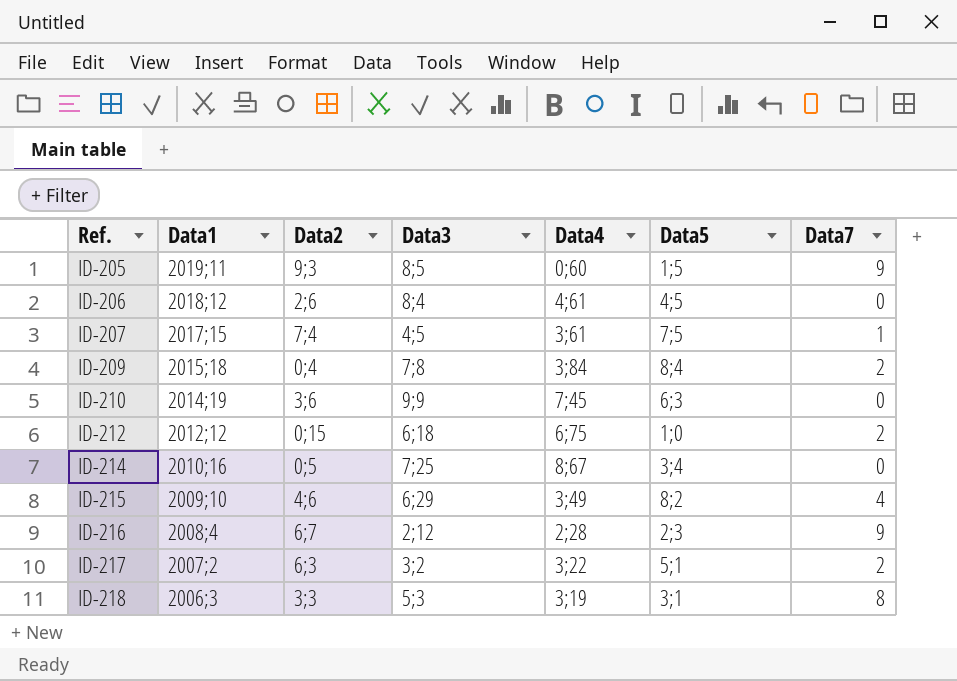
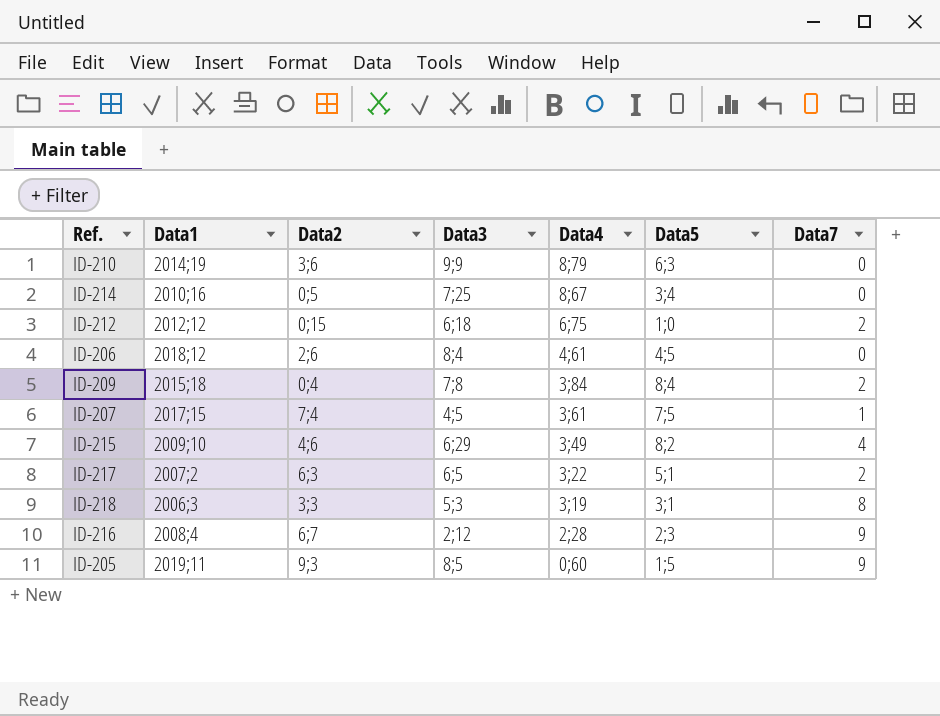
row order: Ref. ascending -> Data4 descending
ID-210 | Data4: 7;45 -> 8;79
ID-217 | Data3: 3;2 -> 6;5

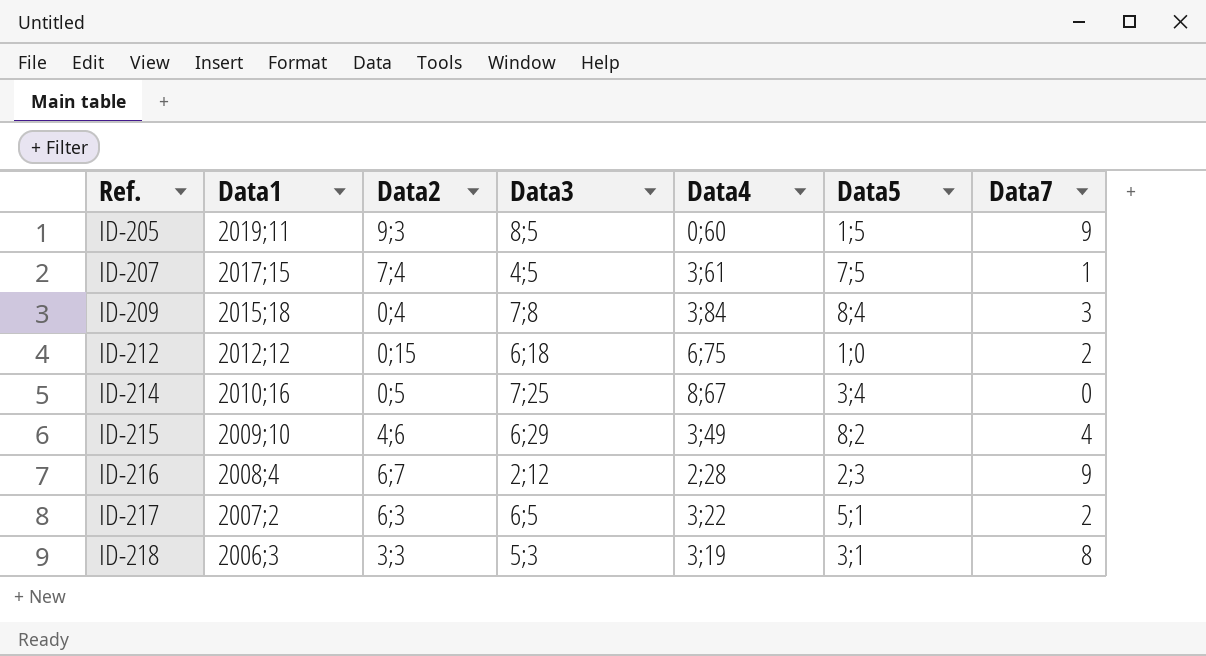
row order: Data4 descending -> Ref. ascending
row ID-210: 2014;19 | 3;6 | 9;9 | 8;79 | 6;3 | 0 -> none
row ID-206: 2018;12 | 2;6 | 8;4 | 4;61 | 4;5 | 0 -> none
ID-209 | Data7: 2 -> 3

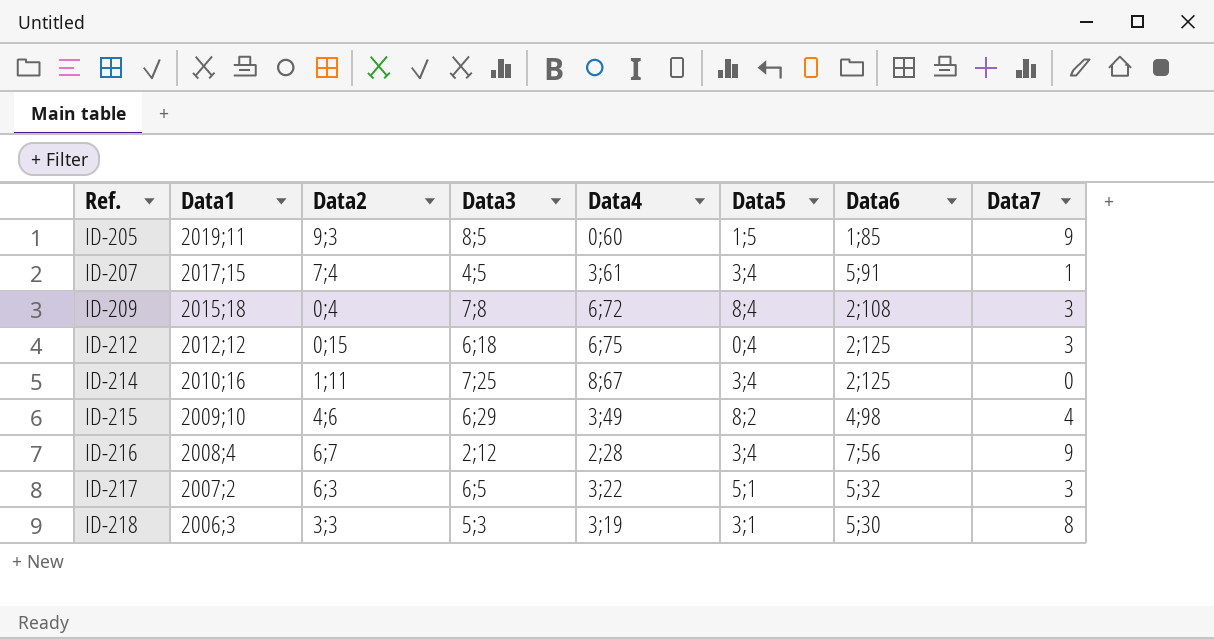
column Data6 | position: none -> 7
ID-207 | Data5: 7;5 -> 3;4
ID-209 | Data4: 3;84 -> 6;72
ID-212 | Data5: 1;0 -> 0;4
ID-212 | Data7: 2 -> 3
ID-214 | Data2: 0;5 -> 1;11
ID-216 | Data5: 2;3 -> 3;4
ID-217 | Data7: 2 -> 3

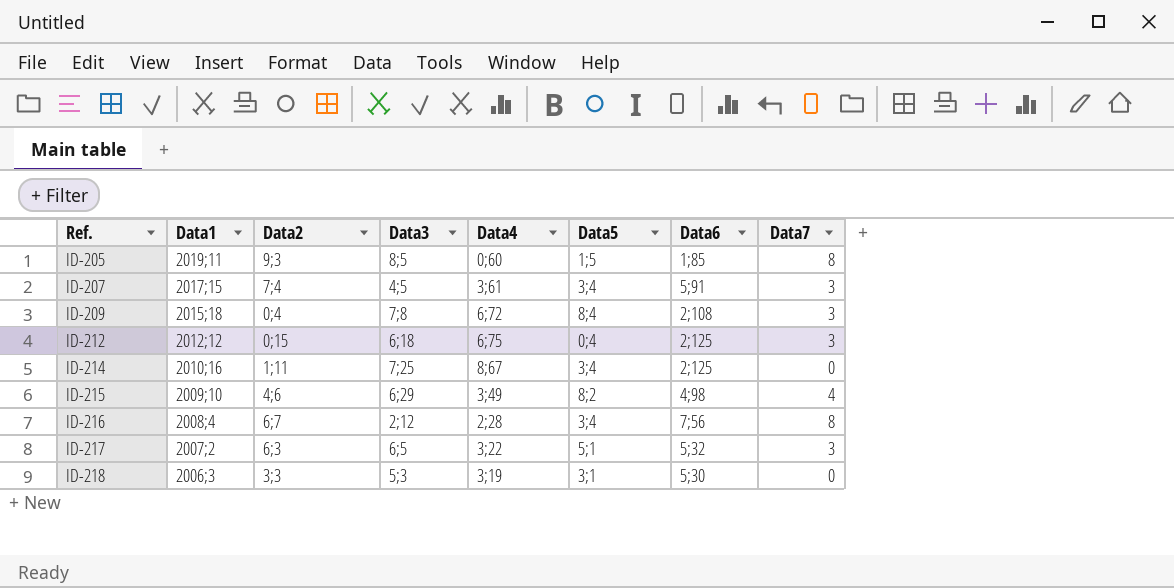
ID-205 | Data7: 9 -> 8
ID-207 | Data7: 1 -> 3
ID-216 | Data7: 9 -> 8
ID-218 | Data7: 8 -> 0

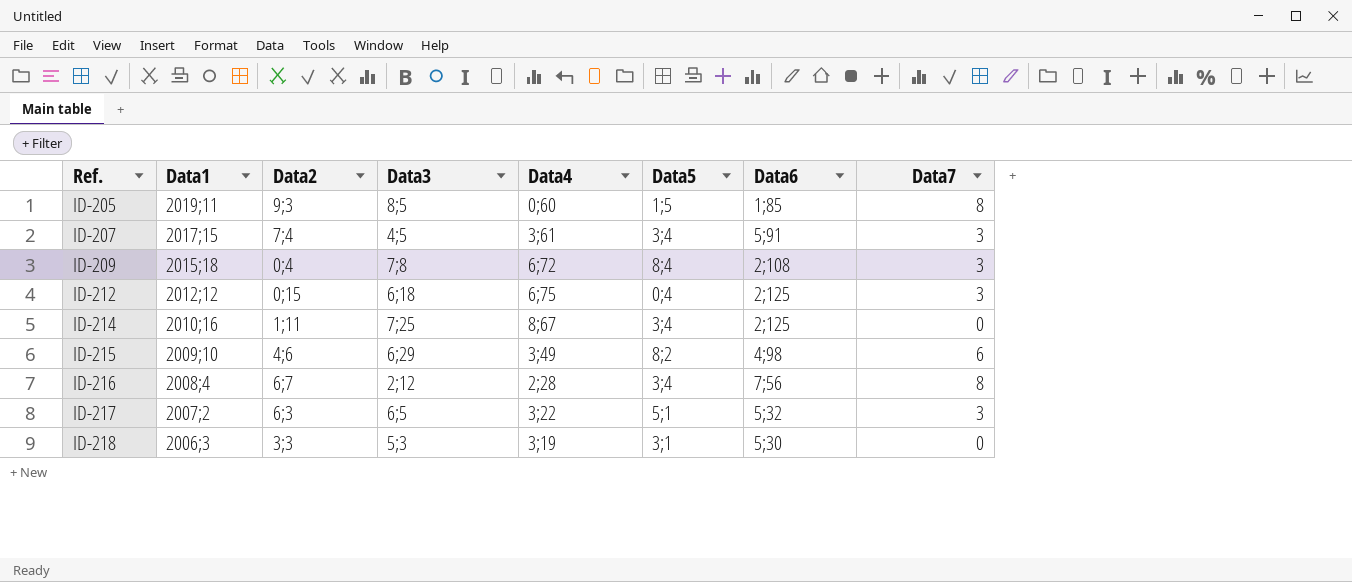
ID-215 | Data7: 4 -> 6

